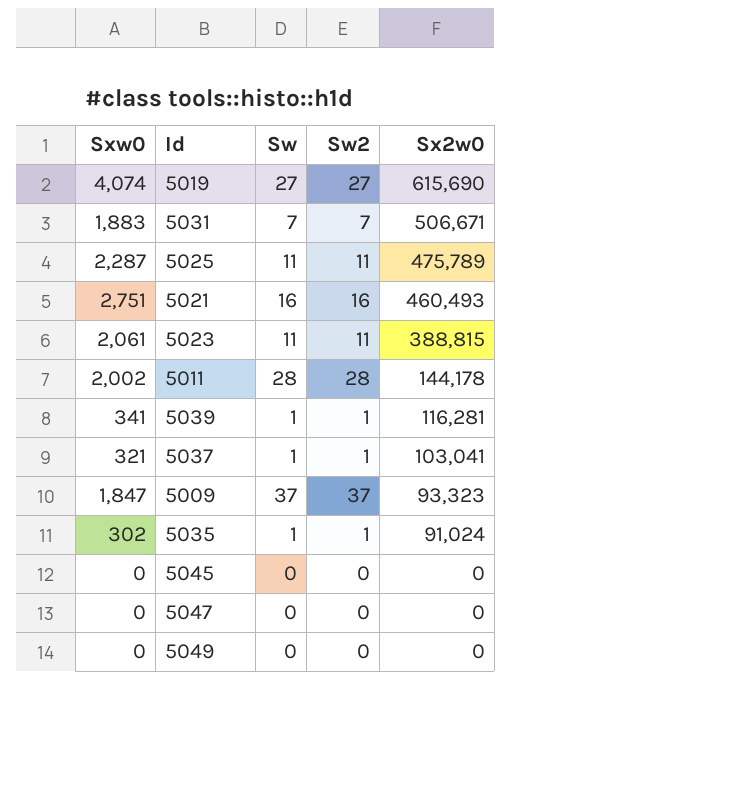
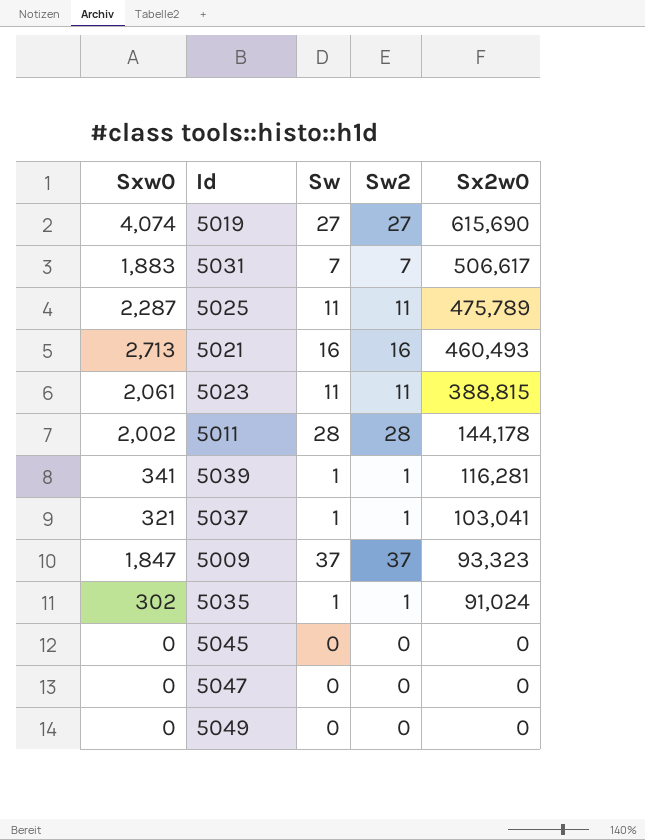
5031 | Sx2w0: 506,671 -> 506,617
5021 | Sxw0: 2,751 -> 2,713

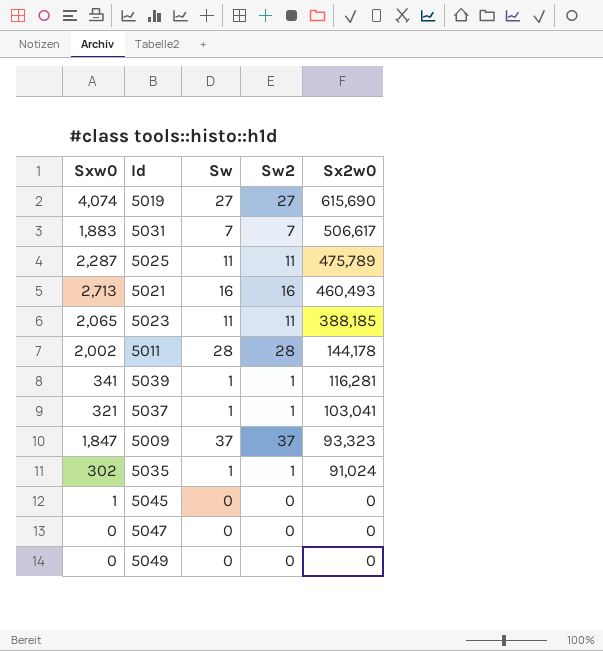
5023 | Sxw0: 2,061 -> 2,065
5023 | Sx2w0: 388,815 -> 388,185
5045 | Sxw0: 0 -> 1

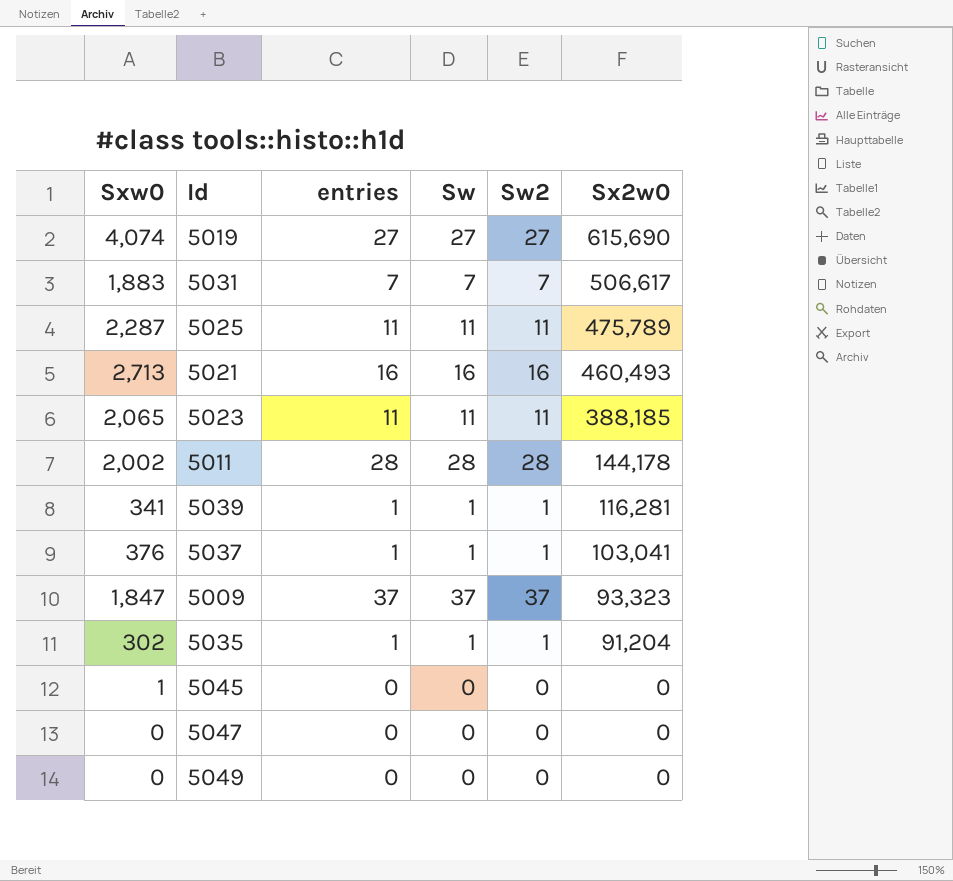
column entries | position: none -> 3
5037 | Sxw0: 321 -> 376
5035 | Sx2w0: 91,024 -> 91,204

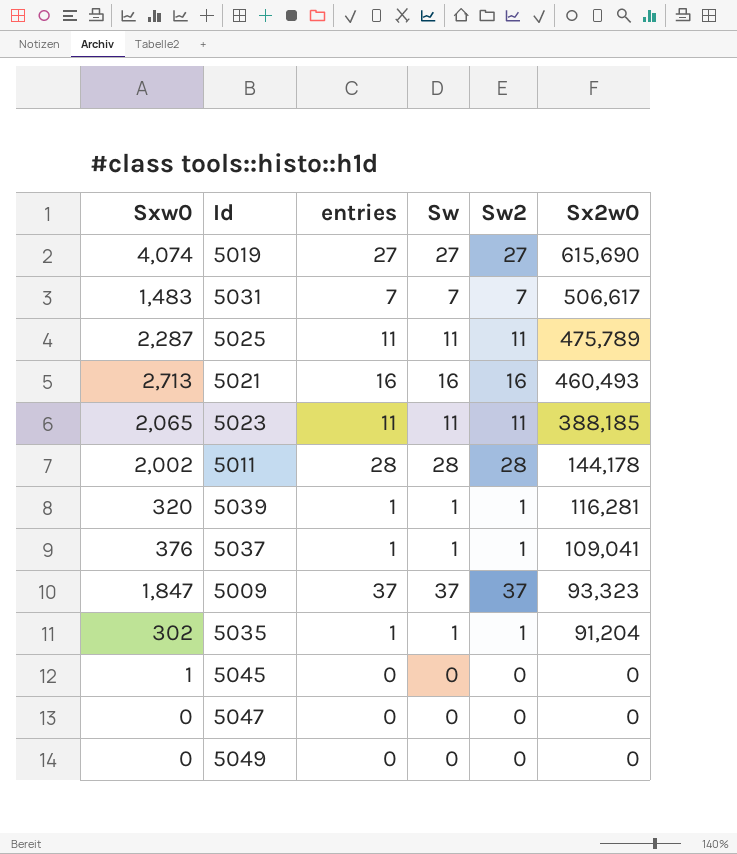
5031 | Sxw0: 1,883 -> 1,483
5039 | Sxw0: 341 -> 320
5037 | Sx2w0: 103,041 -> 109,041

